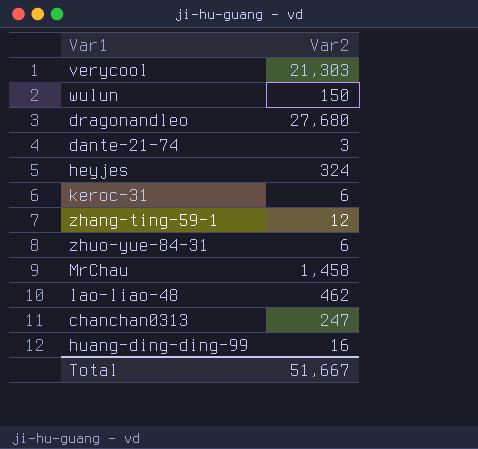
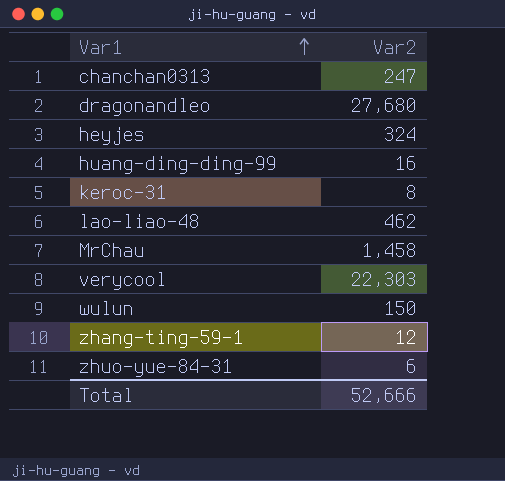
row order: none -> Var1 ascending
row dante-21-74: 3 -> none
keroc-31 | Var2: 6 -> 8
verycool | Var2: 21,303 -> 22,303
Total | Var2: 51,667 -> 52,666

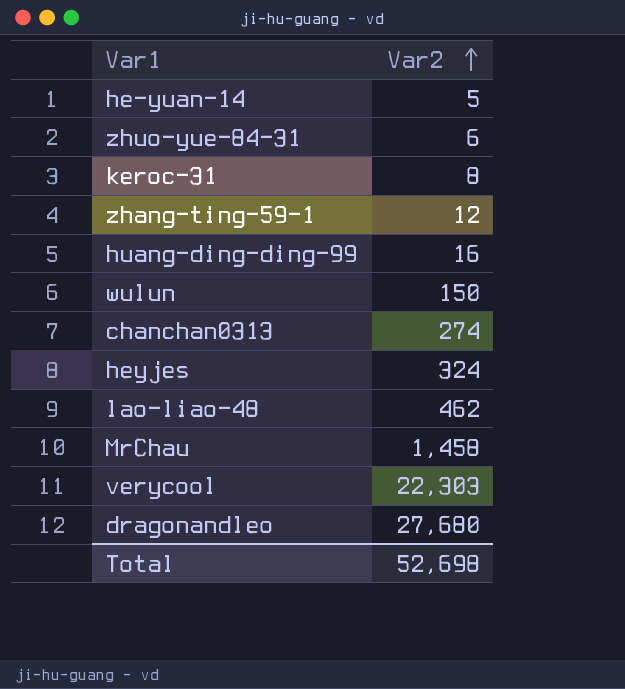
row order: Var1 ascending -> Var2 ascending
row he-yuan-14: none -> 5
chanchan0313 | Var2: 247 -> 274
Total | Var2: 52,666 -> 52,698

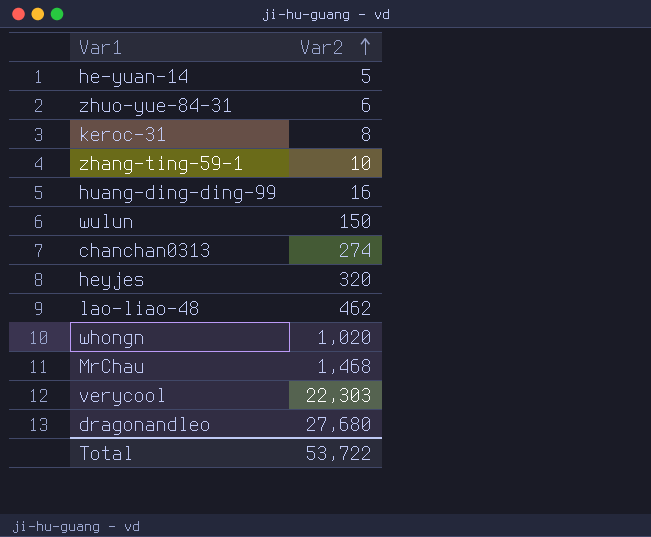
zhang-ting-59-1 | Var2: 12 -> 10
heyjes | Var2: 324 -> 320
row whongn: none -> 1,020
MrChau | Var2: 1,458 -> 1,468
Total | Var2: 52,698 -> 53,722

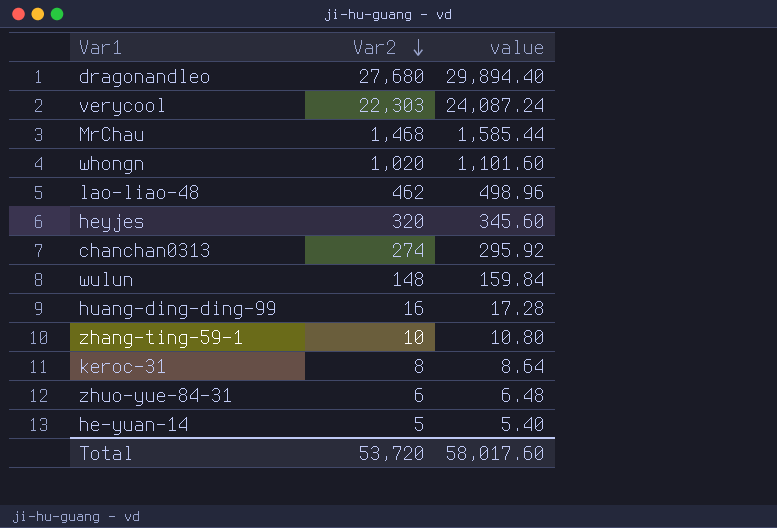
row order: Var2 ascending -> Var2 descending
column value | formula: none -> [Var2] * 1.08
wulun | Var2: 150 -> 148
Total | Var2: 53,722 -> 53,720

